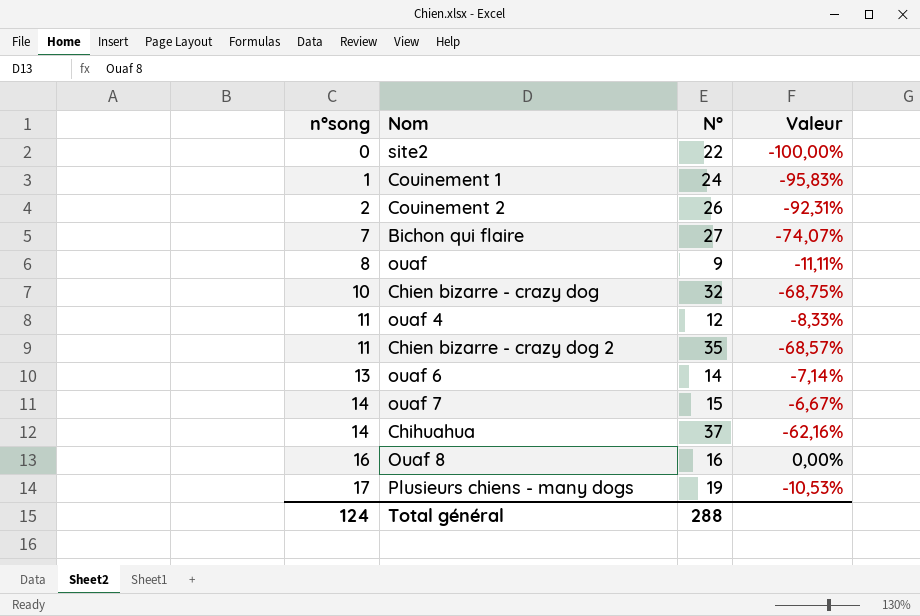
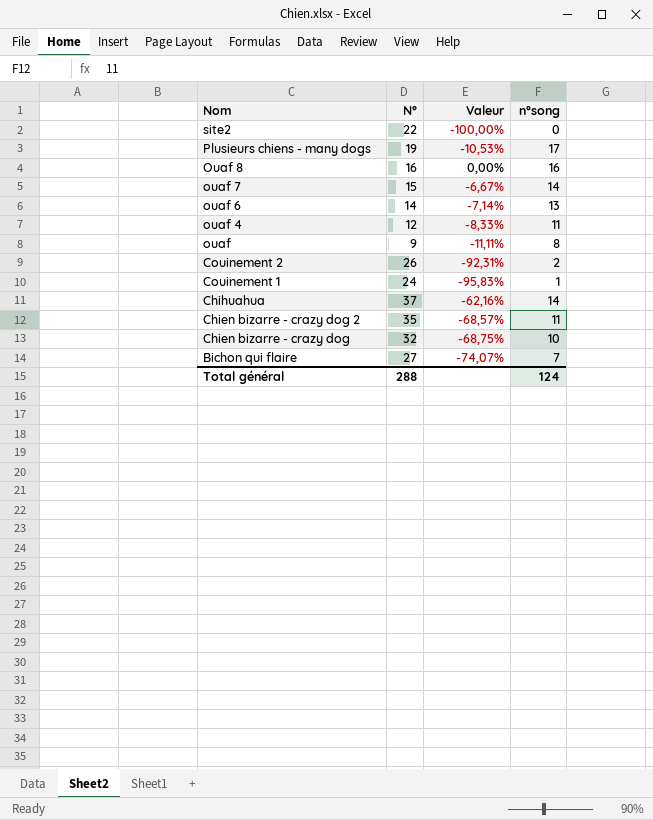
row order: n°song ascending -> Nom descending
column n°song | position: 1 -> 4

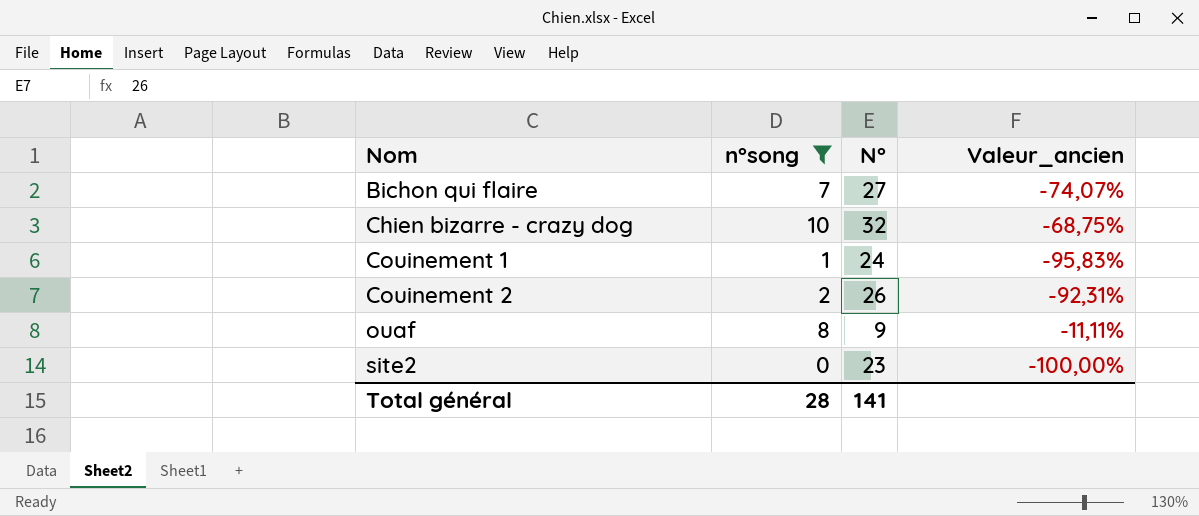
filter: none -> n°song <= 10
row order: Nom descending -> Nom ascending
column n°song | position: 4 -> 2
column name: Valeur -> Valeur_ancien
site2 | N°: 22 -> 23
Total général | n°song: 124 -> 28
Total général | N°: 288 -> 141

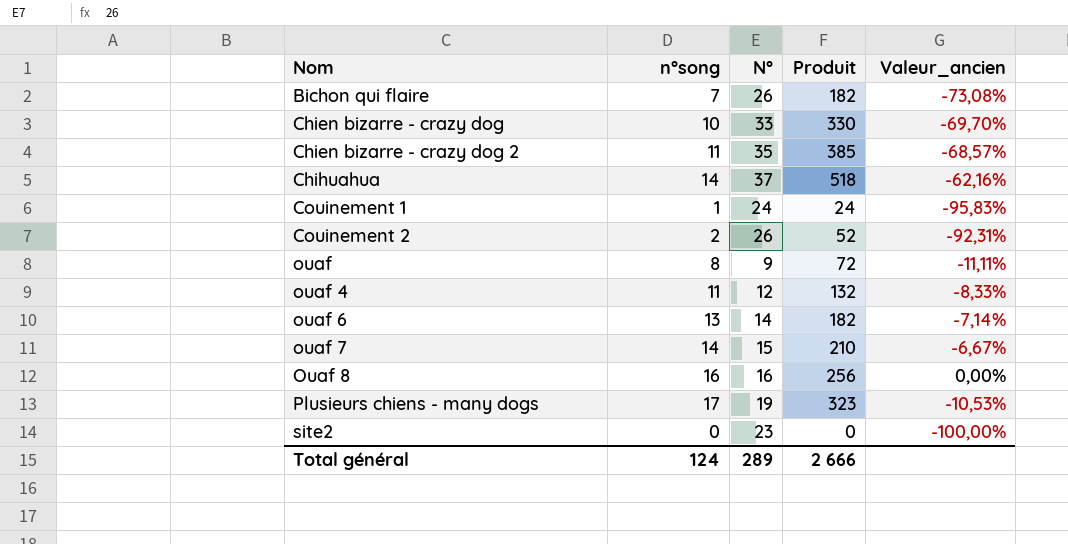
filter: n°song <= 10 -> none
column Produit | formula: none -> [n°song] * [N°]
Bichon qui flaire | N°: 27 -> 26
Bichon qui flaire | Valeur_ancien: -74,07% -> -73,08%
Chien bizarre - crazy dog | N°: 32 -> 33
Chien bizarre - crazy dog | Valeur_ancien: -68,75% -> -69,70%
Total général | n°song: 28 -> 124
Total général | N°: 141 -> 289

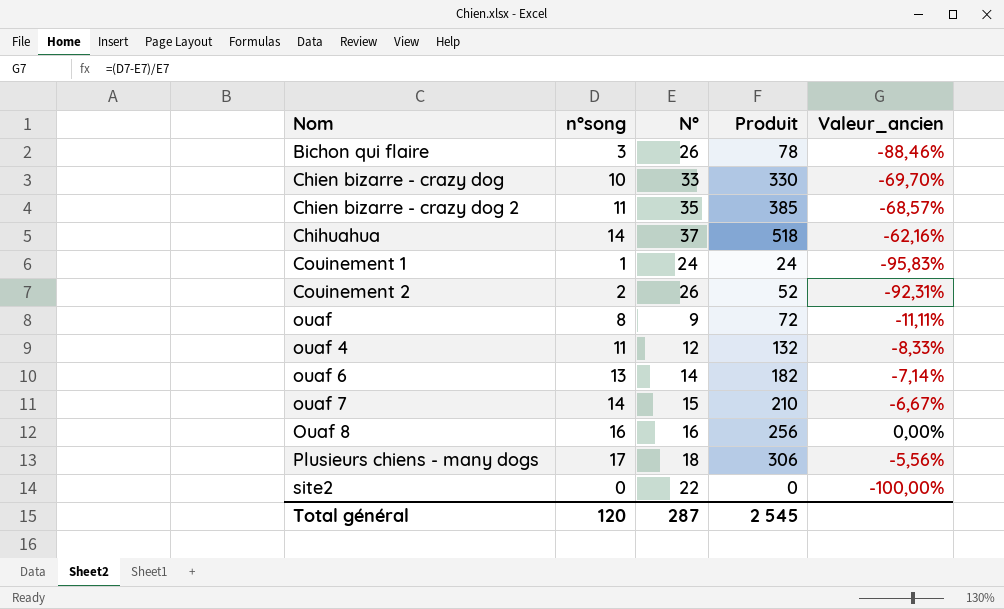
Bichon qui flaire | n°song: 7 -> 3
Bichon qui flaire | Produit: 182 -> 78
Bichon qui flaire | Valeur_ancien: -73,08% -> -88,46%
Plusieurs chiens - many dogs | N°: 19 -> 18
Plusieurs chiens - many dogs | Produit: 323 -> 306
Plusieurs chiens - many dogs | Valeur_ancien: -10,53% -> -5,56%
site2 | N°: 23 -> 22
Total général | n°song: 124 -> 120
Total général | N°: 289 -> 287
Total général | Produit: 2 666 -> 2 545

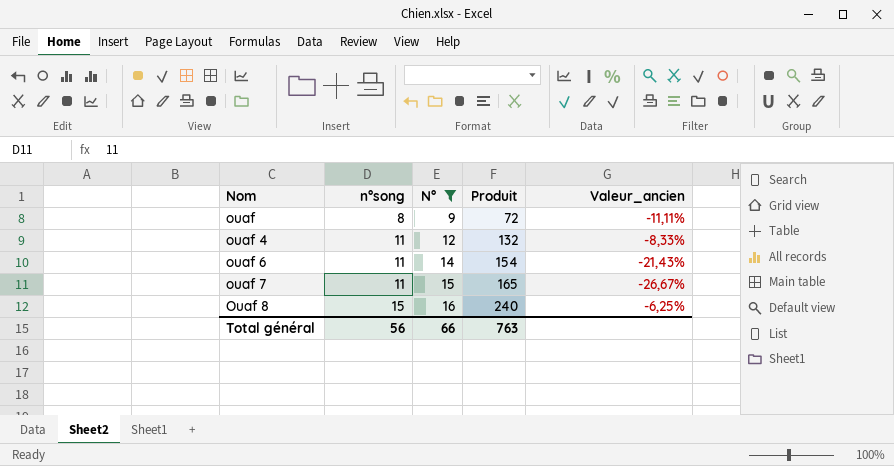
filter: none -> N° <= 16
ouaf 6 | n°song: 13 -> 11
ouaf 6 | Produit: 182 -> 154
ouaf 6 | Valeur_ancien: -7,14% -> -21,43%
ouaf 7 | n°song: 14 -> 11
ouaf 7 | Produit: 210 -> 165
ouaf 7 | Valeur_ancien: -6,67% -> -26,67%
Ouaf 8 | n°song: 16 -> 15
Ouaf 8 | Produit: 256 -> 240
Ouaf 8 | Valeur_ancien: 0,00% -> -6,25%
Total général | n°song: 120 -> 56
Total général | N°: 287 -> 66
Total général | Produit: 2 545 -> 763

